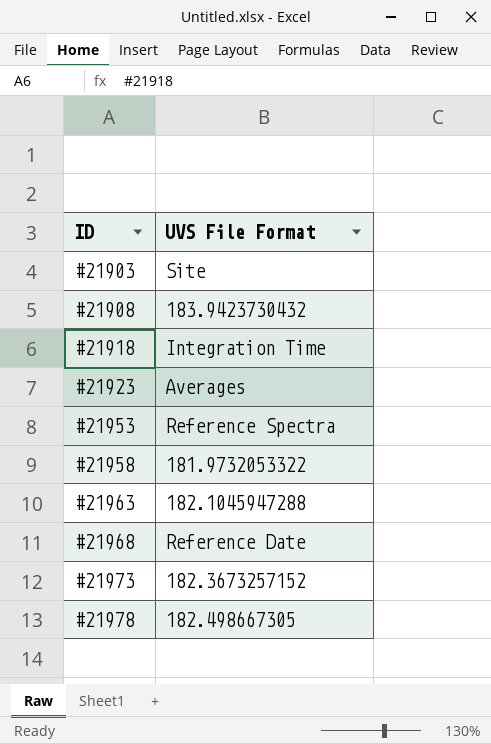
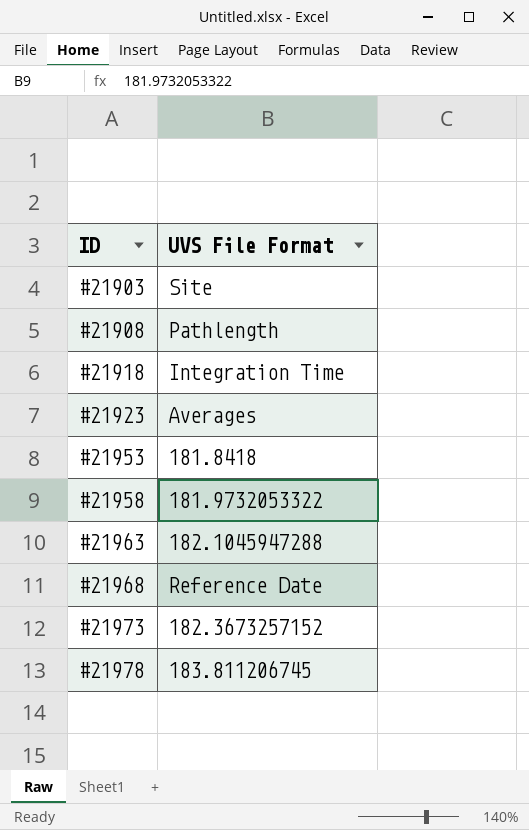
#21908 | UVS File Format: 183.9423730432 -> Pathlength
#21953 | UVS File Format: Reference Spectra -> 181.8418
#21978 | UVS File Format: 182.498667305 -> 183.811206745

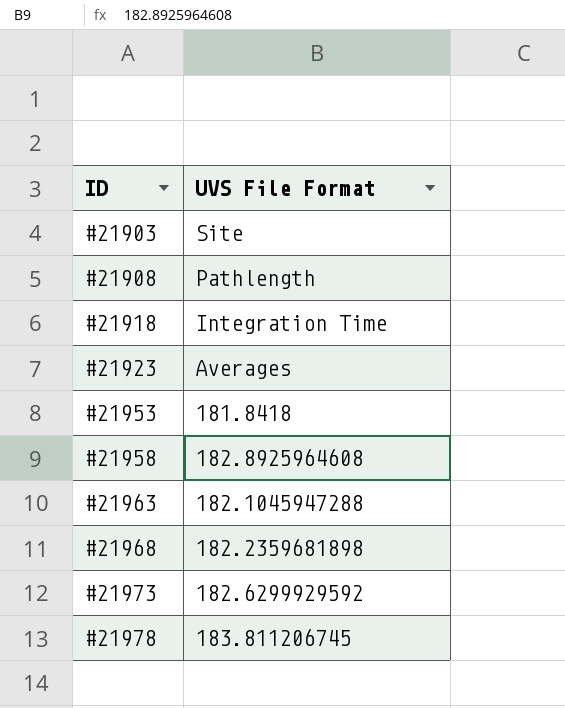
#21958 | UVS File Format: 181.9732053322 -> 182.8925964608
#21968 | UVS File Format: Reference Date -> 182.2359681898
#21973 | UVS File Format: 182.3673257152 -> 182.6299929592

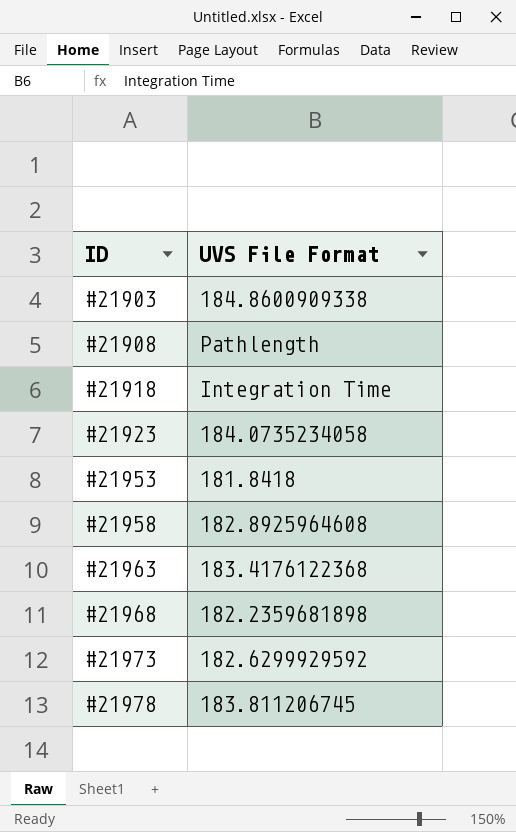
#21903 | UVS File Format: Site -> 184.8600909338
#21923 | UVS File Format: Averages -> 184.0735234058
#21963 | UVS File Format: 182.1045947288 -> 183.4176122368

